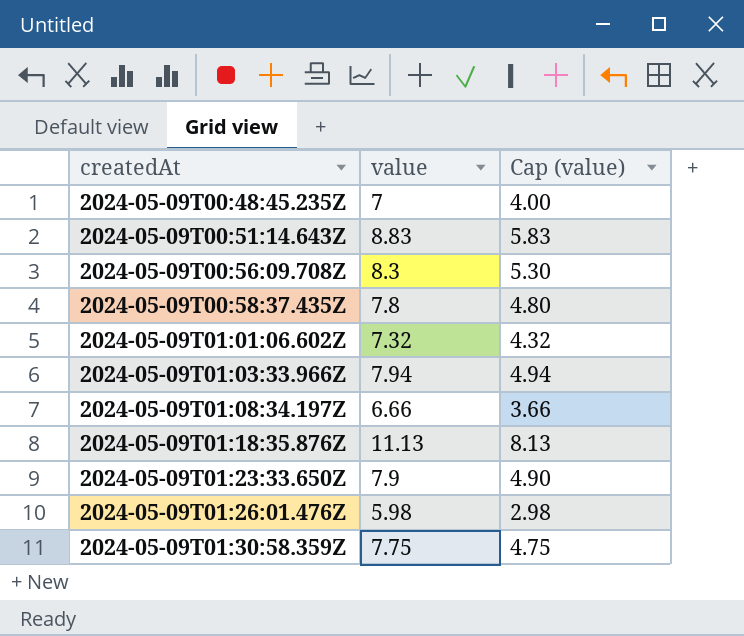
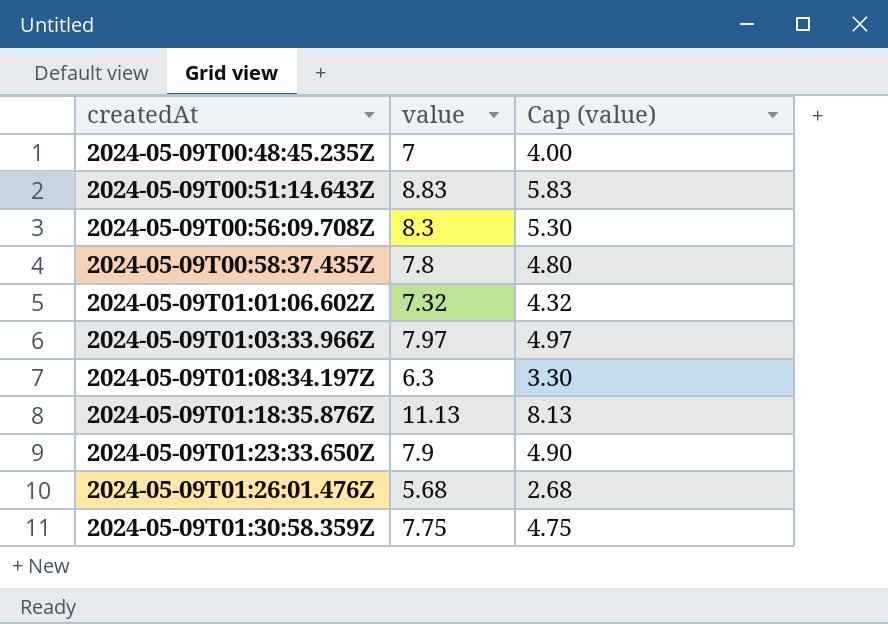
2024-05-09T01:03:33.966Z | value: 7.94 -> 7.97
2024-05-09T01:03:33.966Z | Cap (value): 4.94 -> 4.97
2024-05-09T01:08:34.197Z | value: 6.66 -> 6.3
2024-05-09T01:08:34.197Z | Cap (value): 3.66 -> 3.30
2024-05-09T01:26:01.476Z | value: 5.98 -> 5.68
2024-05-09T01:26:01.476Z | Cap (value): 2.98 -> 2.68

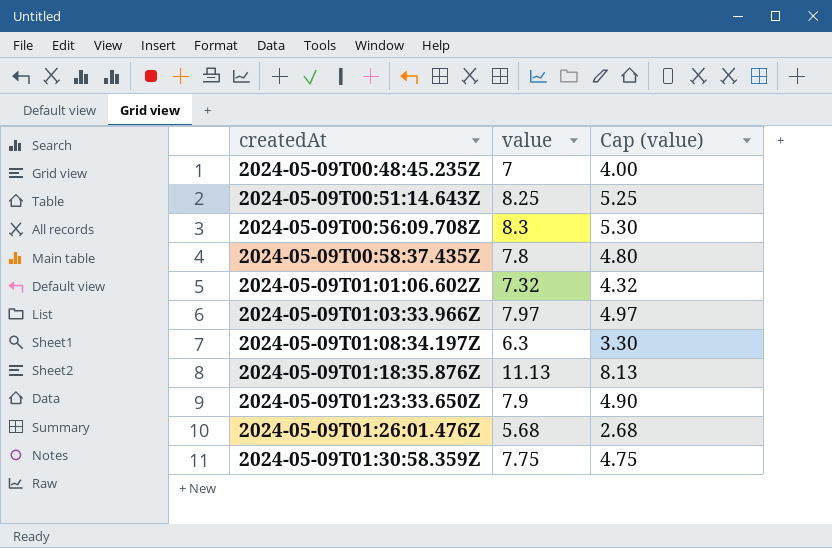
2024-05-09T00:51:14.643Z | value: 8.83 -> 8.25
2024-05-09T00:51:14.643Z | Cap (value): 5.83 -> 5.25

